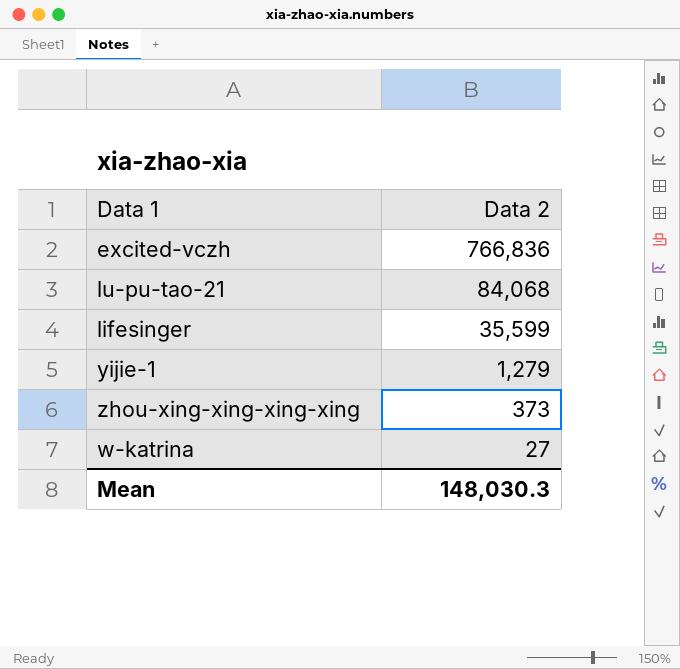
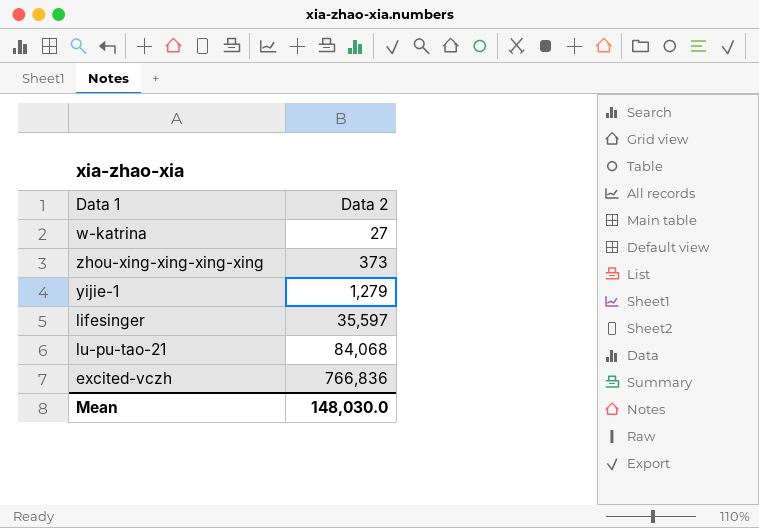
row order: Data 2 descending -> Data 2 ascending
lifesinger | Data 2: 35,599 -> 35,597
Mean | Data 2: 148,030.3 -> 148,030.0

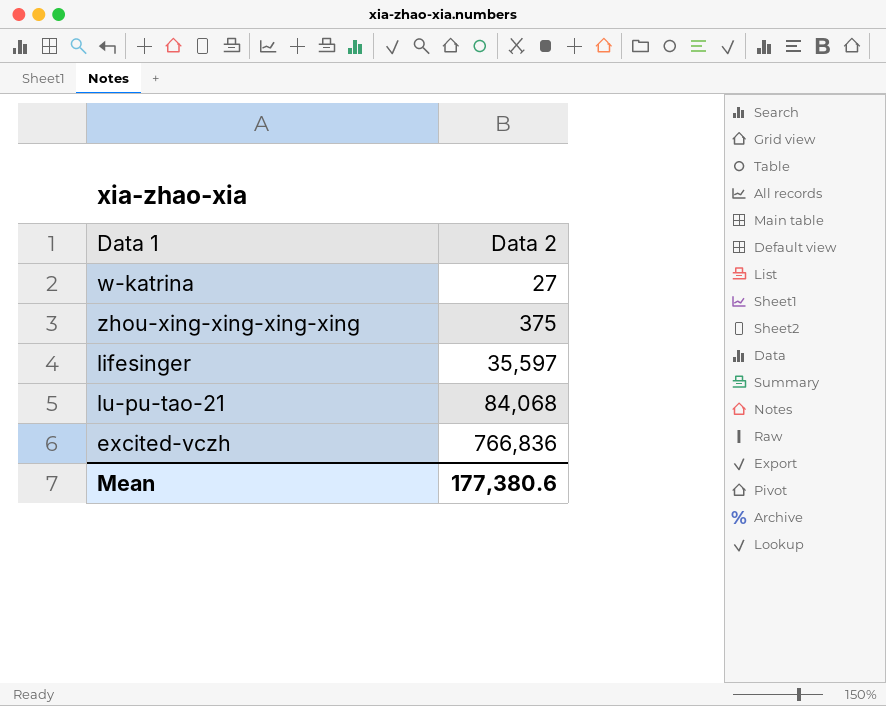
row yijie-1: 1,279 -> none
zhou-xing-xing-xing-xing | Data 2: 373 -> 375
Mean | Data 2: 148,030.0 -> 177,380.6

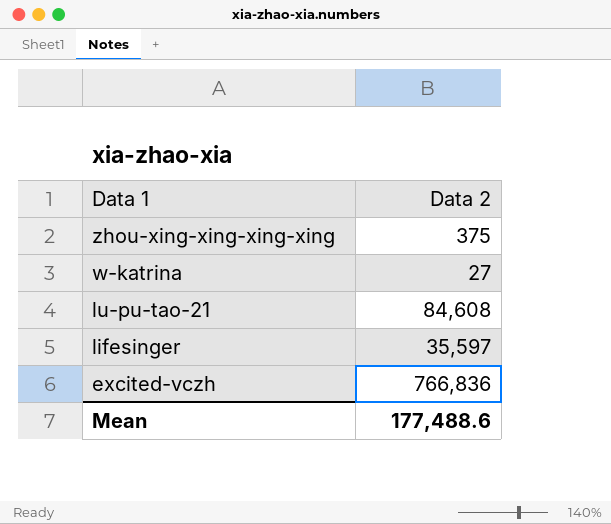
row order: Data 2 ascending -> Data 1 descending
lu-pu-tao-21 | Data 2: 84,068 -> 84,608
Mean | Data 2: 177,380.6 -> 177,488.6

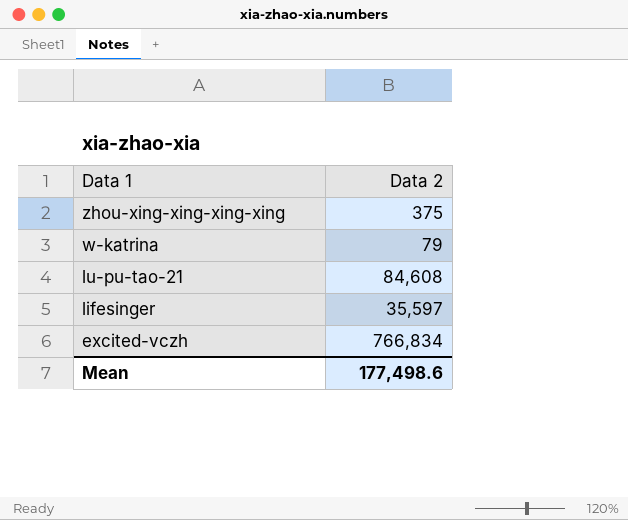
w-katrina | Data 2: 27 -> 79
excited-vczh | Data 2: 766,836 -> 766,834
Mean | Data 2: 177,488.6 -> 177,498.6

